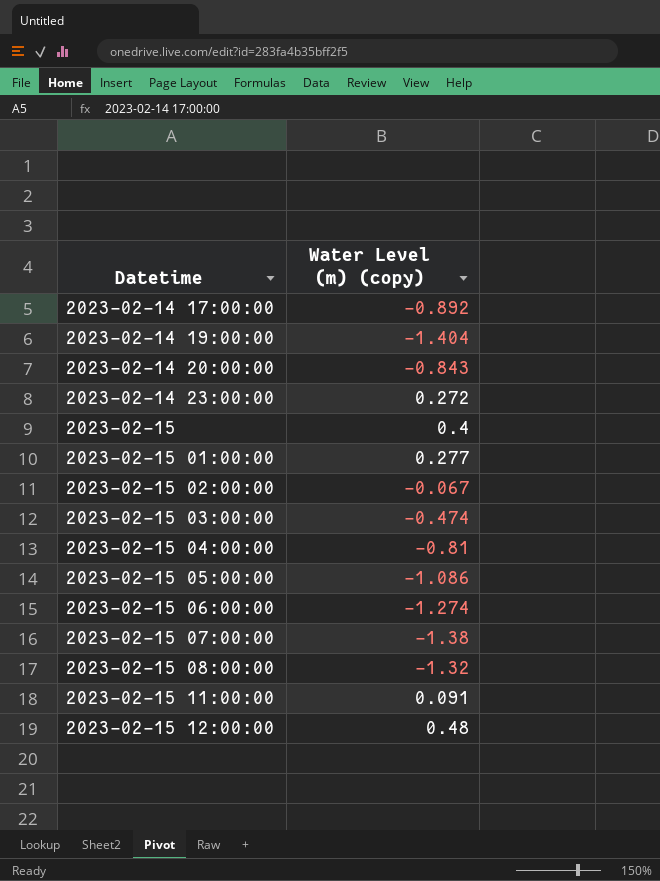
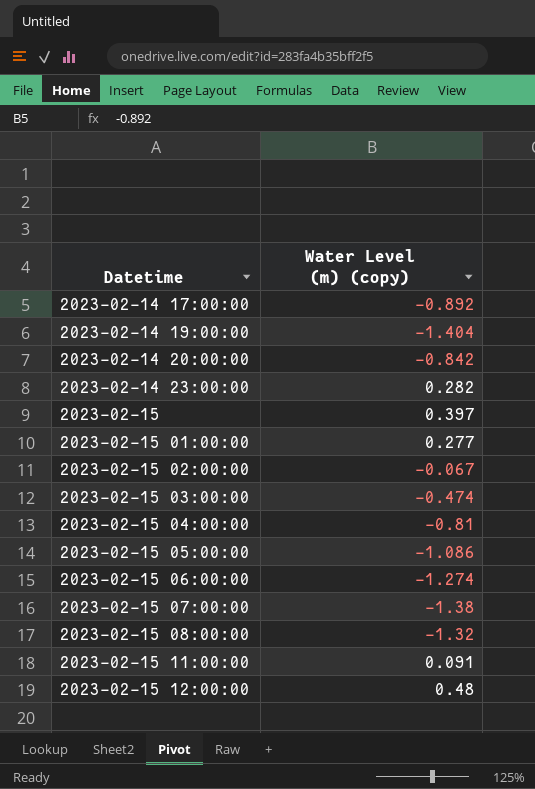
2023-02-14 20:00:00 | Water Level (m) (copy): -0.843 -> -0.842
2023-02-14 23:00:00 | Water Level (m) (copy): 0.272 -> 0.282
2023-02-15 | Water Level (m) (copy): 0.4 -> 0.397

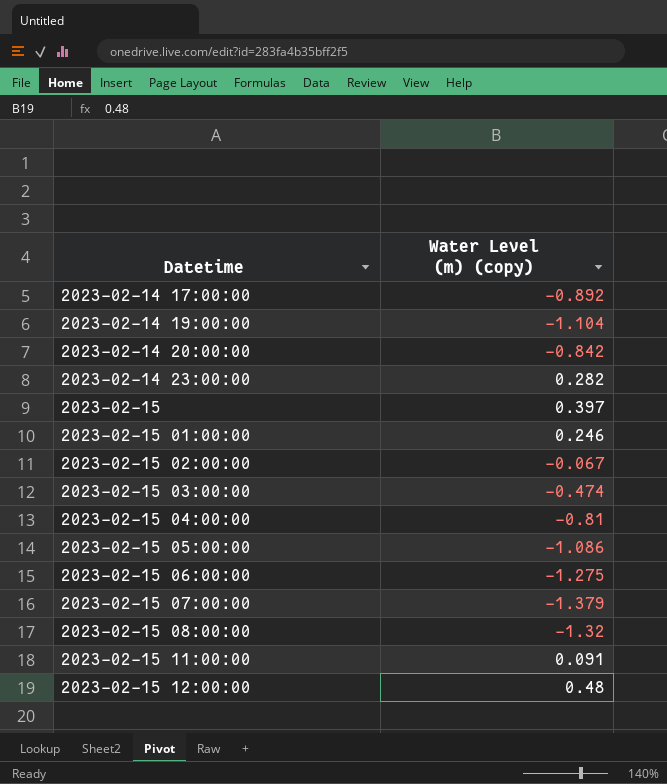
2023-02-14 19:00:00 | Water Level (m) (copy): -1.404 -> -1.104
2023-02-15 01:00:00 | Water Level (m) (copy): 0.277 -> 0.246
2023-02-15 06:00:00 | Water Level (m) (copy): -1.274 -> -1.275
2023-02-15 07:00:00 | Water Level (m) (copy): -1.38 -> -1.379

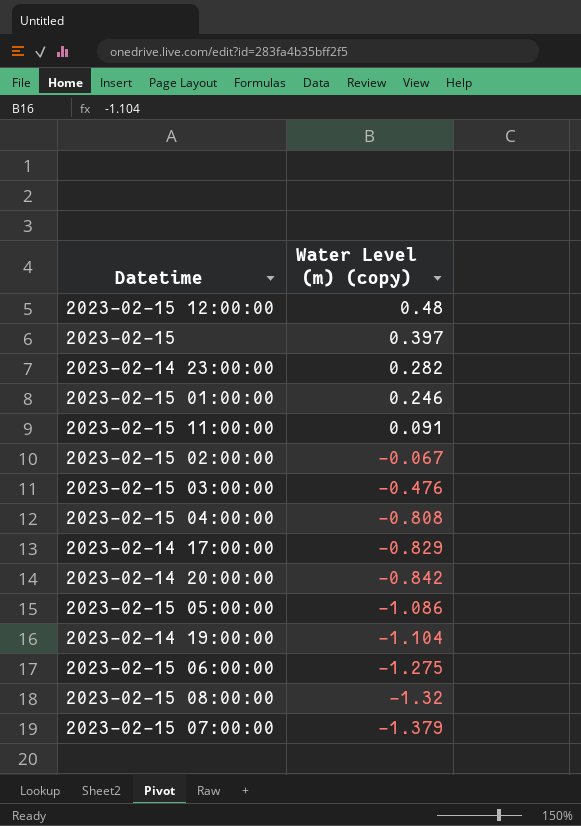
row order: Datetime ascending -> Water Level (m) (copy) descending
2023-02-15 03:00:00 | Water Level (m) (copy): -0.474 -> -0.476
2023-02-15 04:00:00 | Water Level (m) (copy): -0.81 -> -0.808
2023-02-14 17:00:00 | Water Level (m) (copy): -0.892 -> -0.829

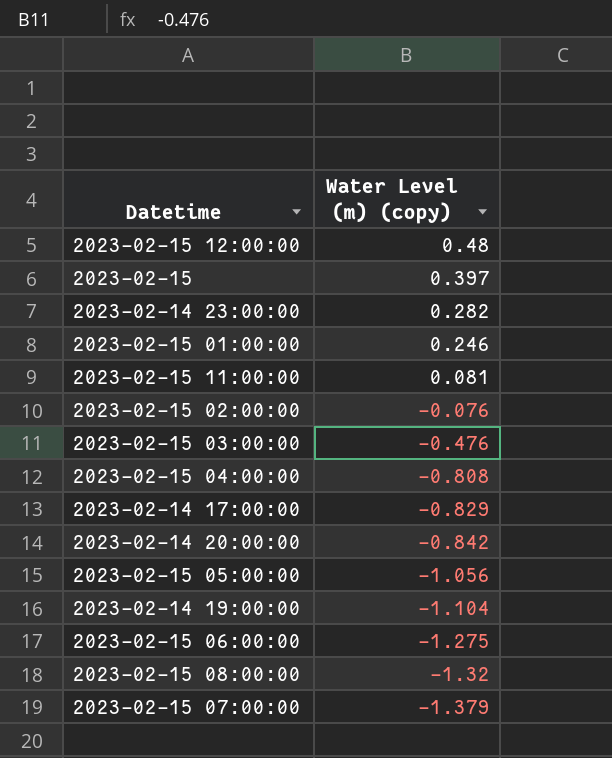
2023-02-15 11:00:00 | Water Level (m) (copy): 0.091 -> 0.081
2023-02-15 02:00:00 | Water Level (m) (copy): -0.067 -> -0.076
2023-02-15 05:00:00 | Water Level (m) (copy): -1.086 -> -1.056

